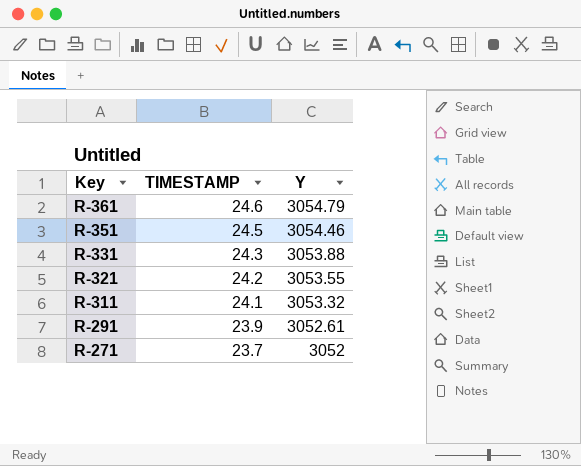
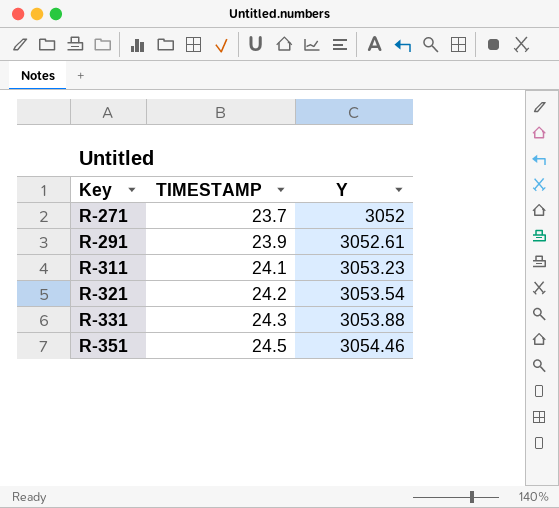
row order: Key descending -> Key ascending
row R-361: 24.6 | 3054.79 -> none
R-311 | Y: 3053.32 -> 3053.23
R-321 | Y: 3053.55 -> 3053.54

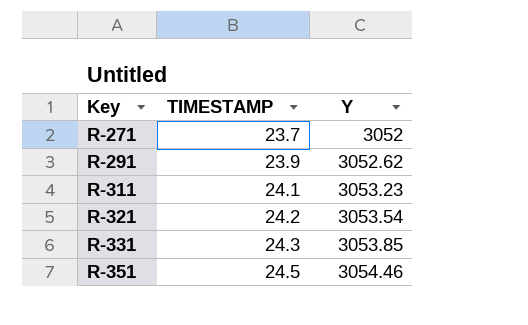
R-291 | Y: 3052.61 -> 3052.62
R-331 | Y: 3053.88 -> 3053.85

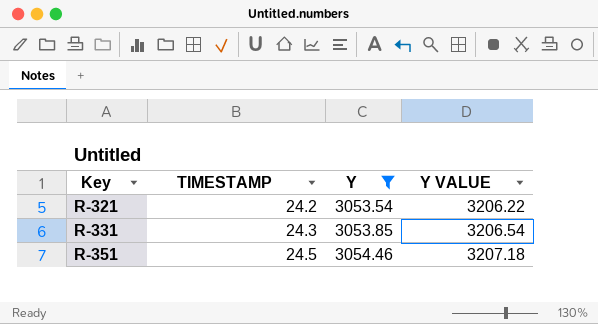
filter: none -> Y >= 3053.54
column Y VALUE | formula: none -> [Y] * 1.05

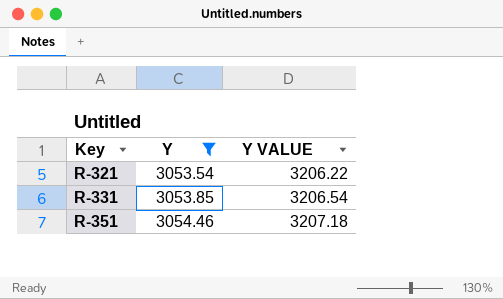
column TIMESTAMP | position: 2 -> none

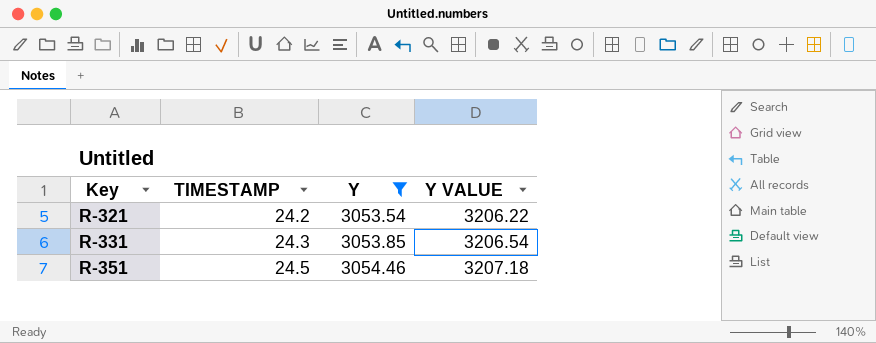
column TIMESTAMP | position: none -> 2

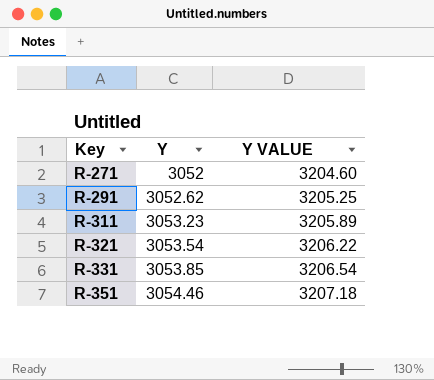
filter: Y >= 3053.54 -> none
column TIMESTAMP | position: 2 -> none

